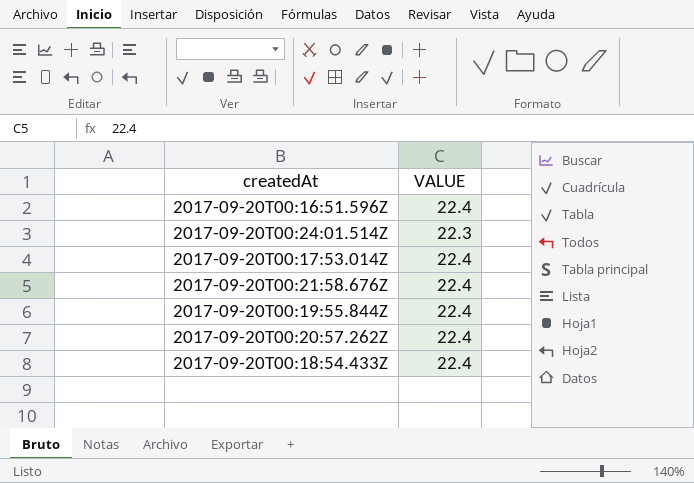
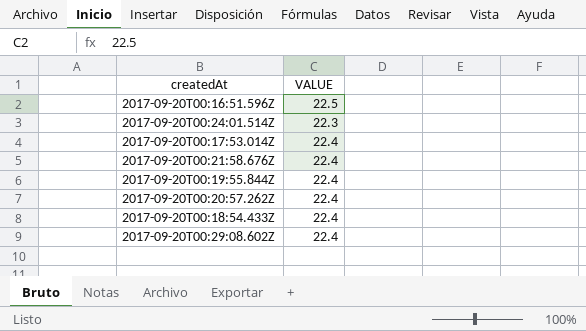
2017-09-20T00:16:51.596Z | VALUE: 22.4 -> 22.5
row 2017-09-20T00:29:08.602Z: none -> 22.4

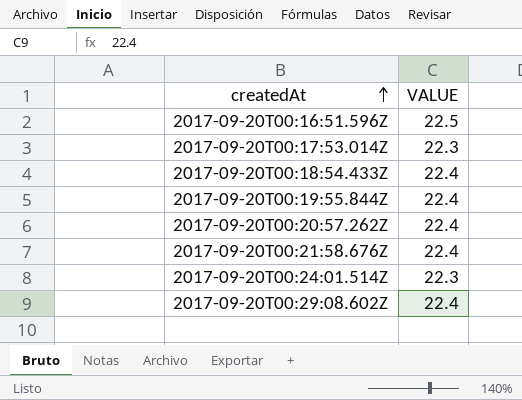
row order: none -> createdAt ascending
2017-09-20T00:17:53.014Z | VALUE: 22.4 -> 22.3

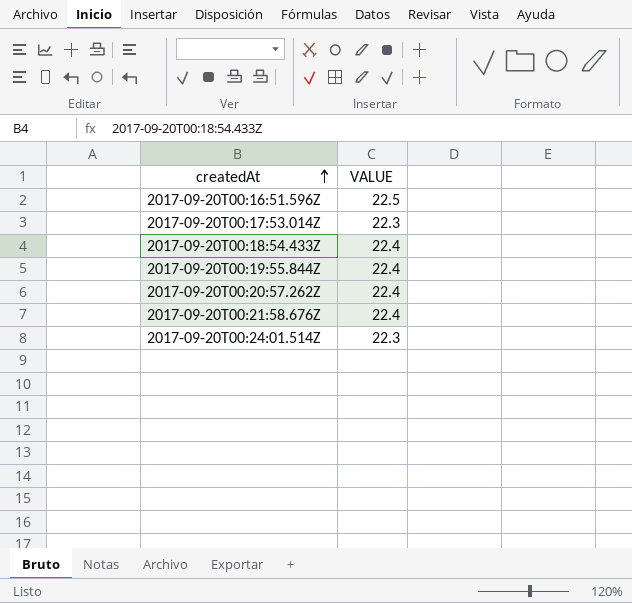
row 2017-09-20T00:29:08.602Z: 22.4 -> none

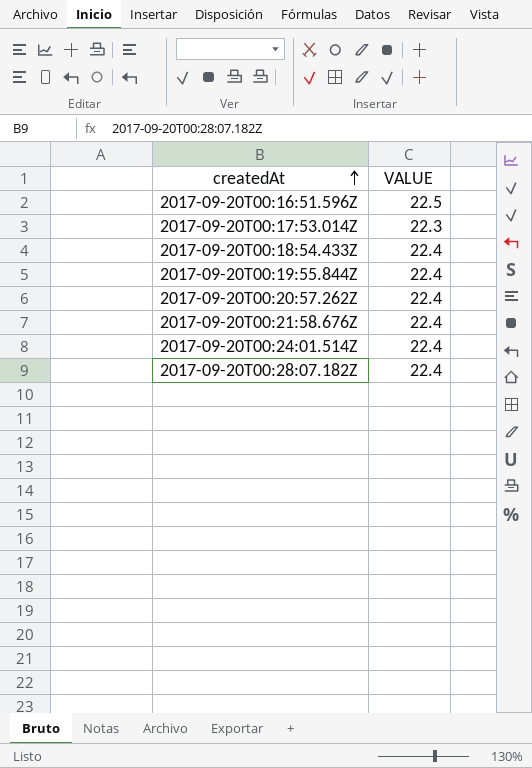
2017-09-20T00:24:01.514Z | VALUE: 22.3 -> 22.4
row 2017-09-20T00:28:07.182Z: none -> 22.4

